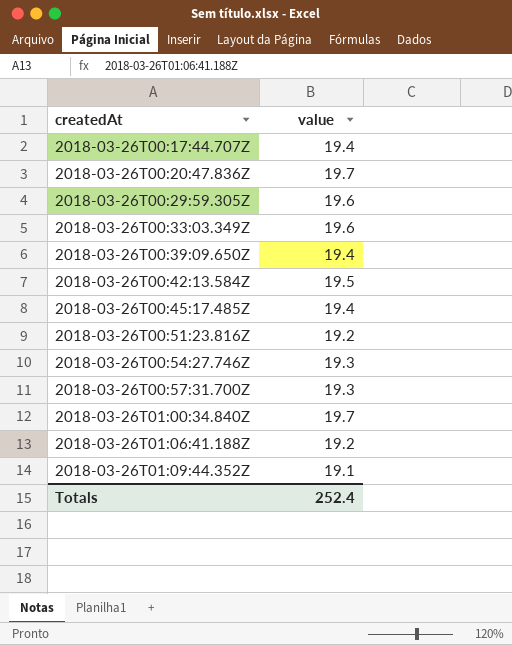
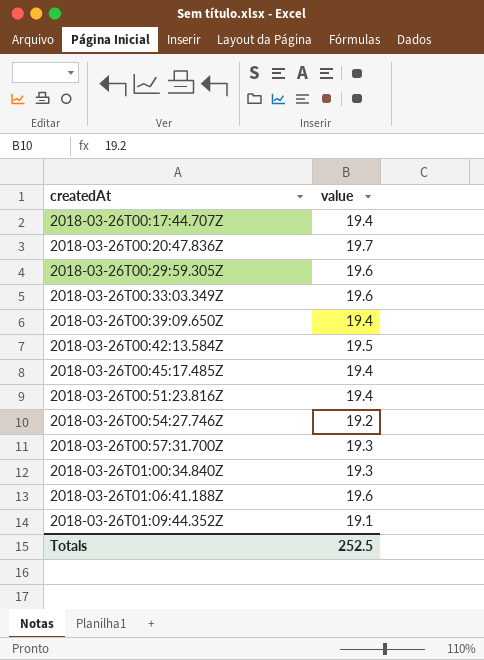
2018-03-26T00:51:23.816Z | value: 19.2 -> 19.4
2018-03-26T00:54:27.746Z | value: 19.3 -> 19.2
2018-03-26T01:00:34.840Z | value: 19.7 -> 19.3
2018-03-26T01:06:41.188Z | value: 19.2 -> 19.6
Totals | value: 252.4 -> 252.5

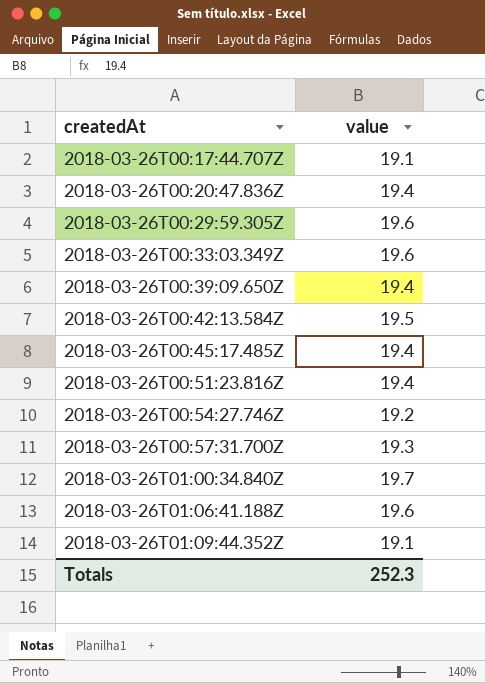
2018-03-26T00:17:44.707Z | value: 19.4 -> 19.1
2018-03-26T00:20:47.836Z | value: 19.7 -> 19.4
2018-03-26T01:00:34.840Z | value: 19.3 -> 19.7
Totals | value: 252.5 -> 252.3

